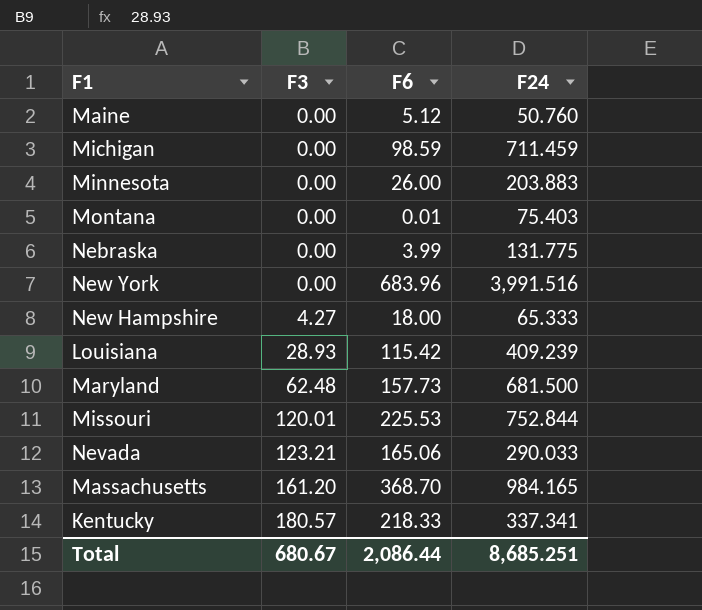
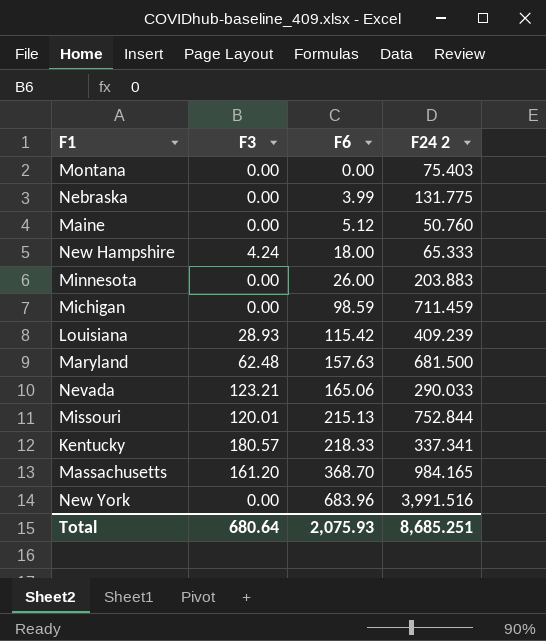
row order: F3 ascending -> F6 ascending
column name: F24 -> F24 2
Montana | F6: 0.01 -> 0.00
New Hampshire | F3: 4.27 -> 4.24
Maryland | F6: 157.73 -> 157.63
Missouri | F6: 225.53 -> 215.13
Total | F3: 680.67 -> 680.64
Total | F6: 2,086.44 -> 2,075.93

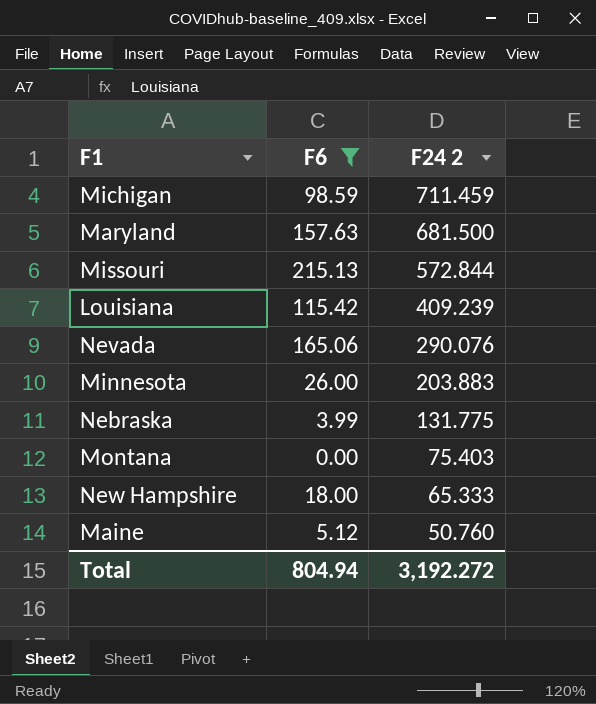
filter: none -> F6 <= 215.13
row order: F6 ascending -> F24 2 descending
column F3 | position: 2 -> none
Missouri | F24 2: 752.844 -> 572.844
Nevada | F24 2: 290.033 -> 290.076
Total | F6: 2,075.93 -> 804.94
Total | F24 2: 8,685.251 -> 3,192.272

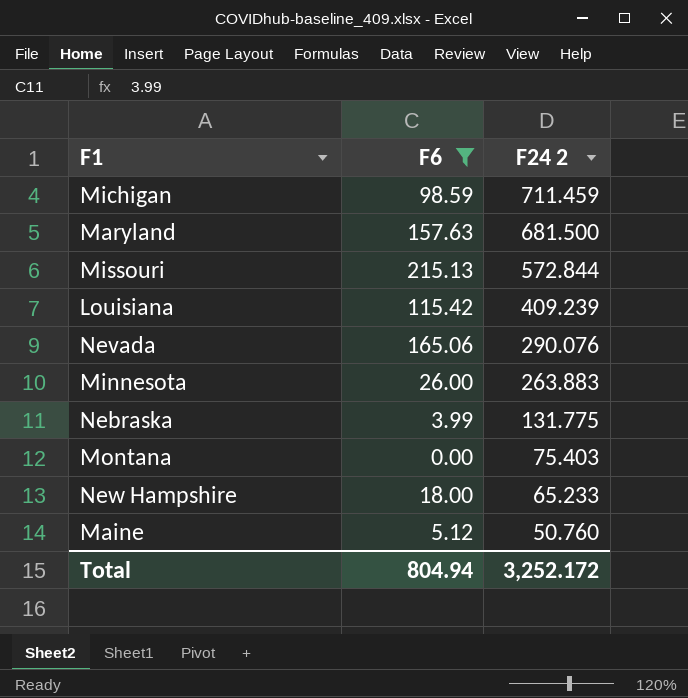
Minnesota | F24 2: 203.883 -> 263.883
New Hampshire | F24 2: 65.333 -> 65.233
Total | F24 2: 3,192.272 -> 3,252.172

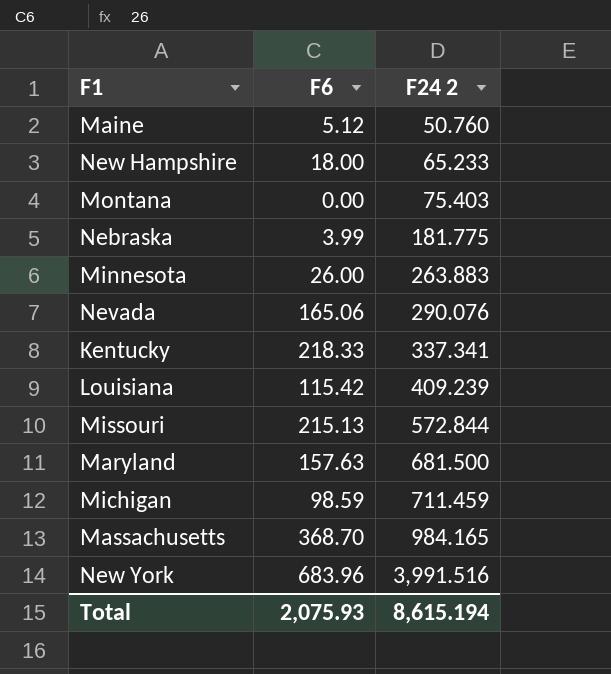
filter: F6 <= 215.13 -> none
row order: F24 2 descending -> F24 2 ascending
Nebraska | F24 2: 131.775 -> 181.775
Total | F6: 804.94 -> 2,075.93
Total | F24 2: 3,252.172 -> 8,615.194

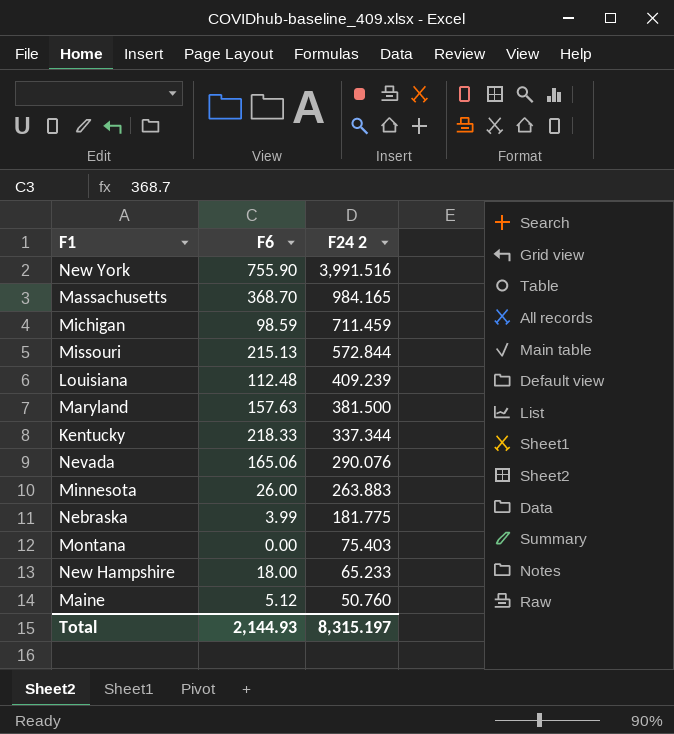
row order: F24 2 ascending -> F24 2 descending
New York | F6: 683.96 -> 755.90
Louisiana | F6: 115.42 -> 112.48
Maryland | F24 2: 681.500 -> 381.500
Kentucky | F24 2: 337.341 -> 337.344
Total | F6: 2,075.93 -> 2,144.93
Total | F24 2: 8,615.194 -> 8,315.197

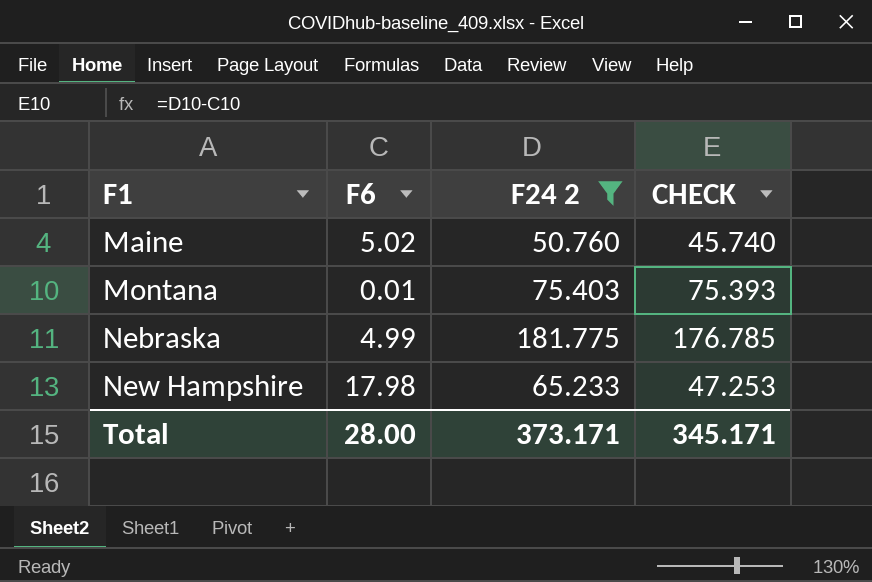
filter: none -> F24 2 <= 181.775
row order: F24 2 descending -> F1 ascending
column CHECK | formula: none -> [F24 2] - [F6]
Maine | F6: 5.12 -> 5.02
Montana | F6: 0.00 -> 0.01
Nebraska | F6: 3.99 -> 4.99
New Hampshire | F6: 18.00 -> 17.98
Total | F6: 2,144.93 -> 28.00
Total | F24 2: 8,315.197 -> 373.171

